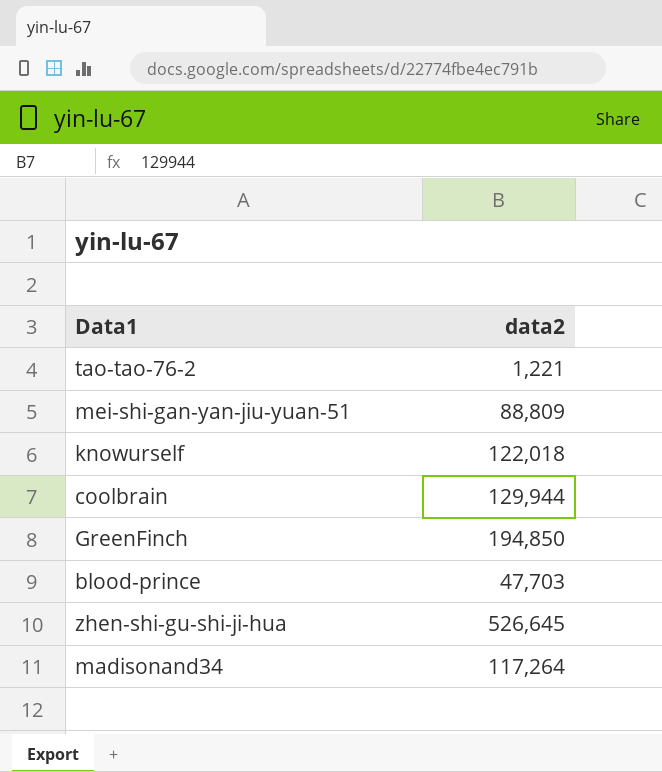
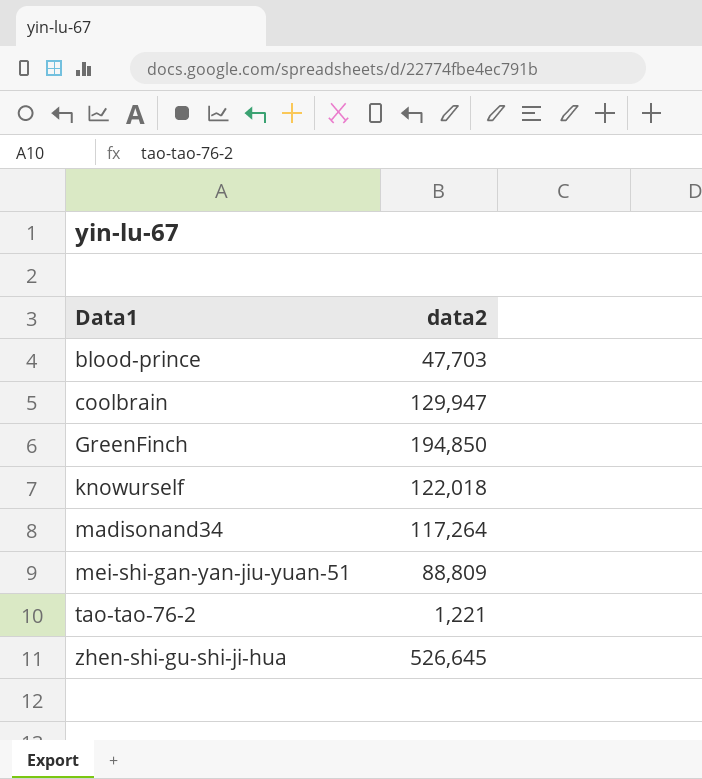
row order: none -> Data1 ascending
coolbrain | data2: 129,944 -> 129,947

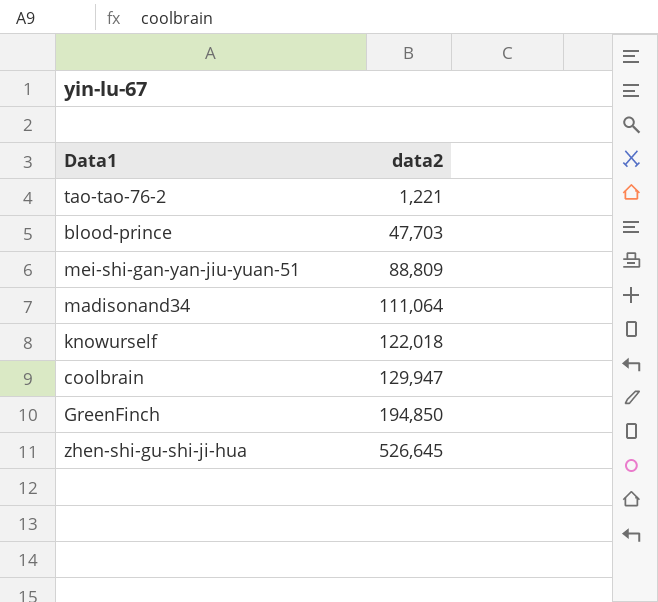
row order: Data1 ascending -> data2 ascending
madisonand34 | data2: 117,264 -> 111,064

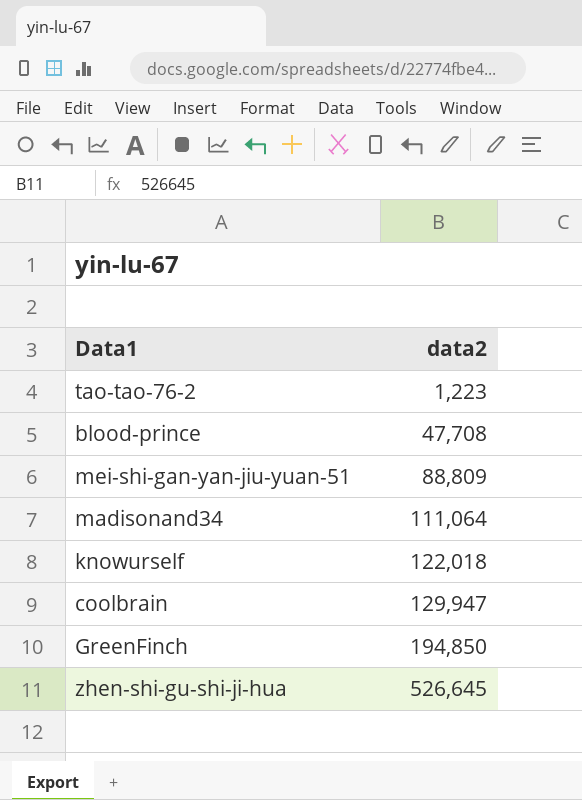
tao-tao-76-2 | data2: 1,221 -> 1,223
blood-prince | data2: 47,703 -> 47,708

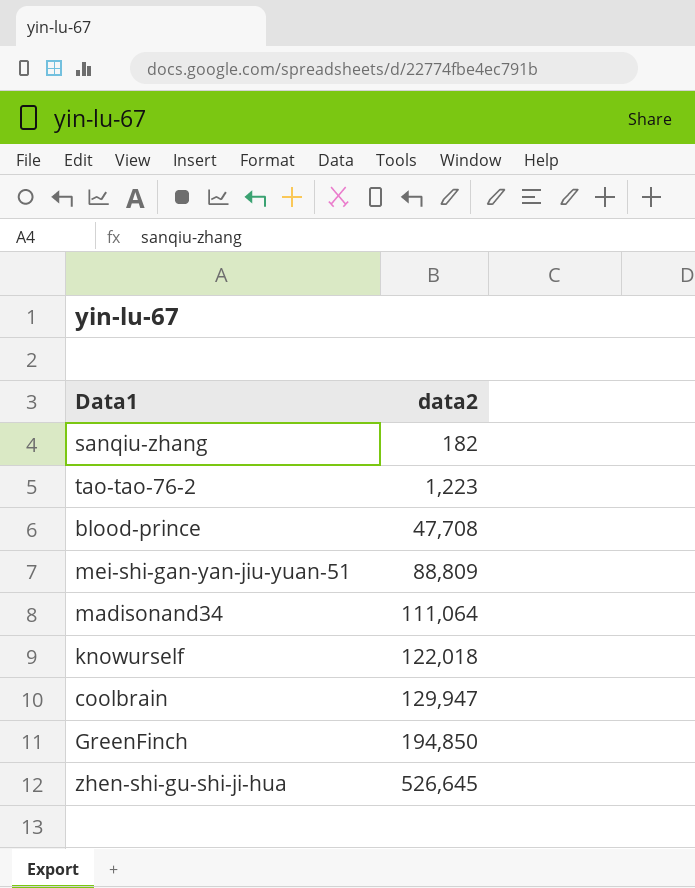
row sanqiu-zhang: none -> 182

